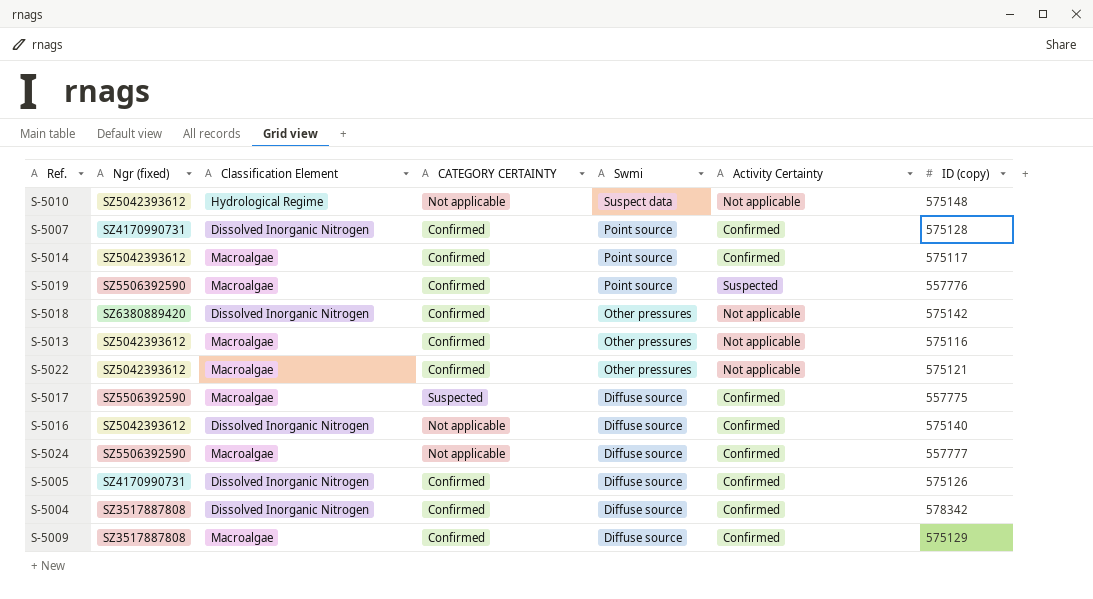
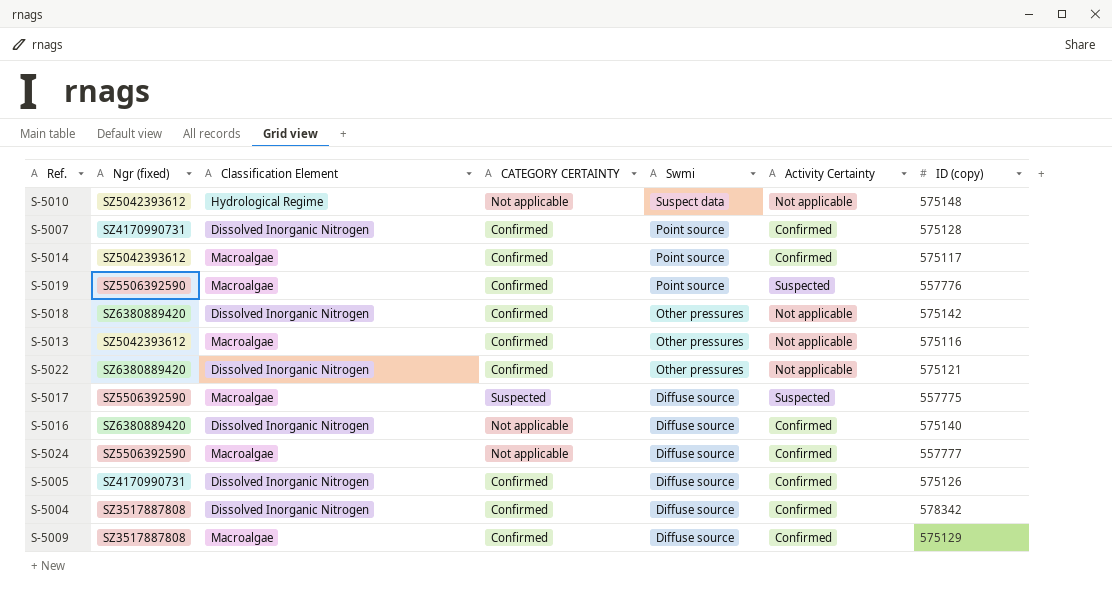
S-5022 | Ngr (fixed): SZ5042393612 -> SZ6380889420
S-5022 | Classification Element: Macroalgae -> Dissolved Inorganic Nitrogen
S-5017 | Activity Certainty: Confirmed -> Suspected
S-5016 | Ngr (fixed): SZ5042393612 -> SZ6380889420

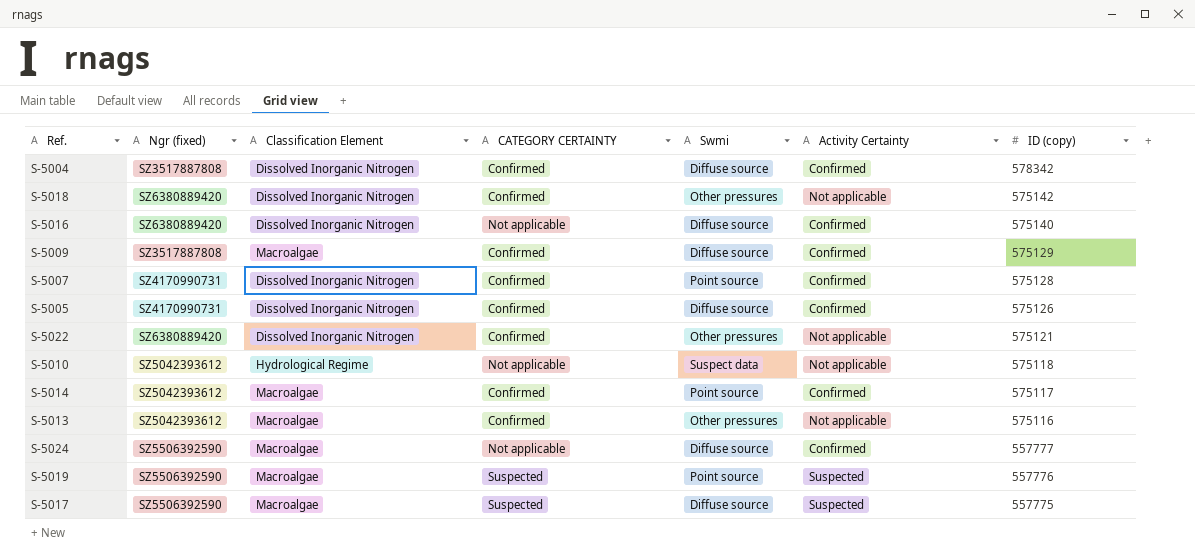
row order: Swmi descending -> ID (copy) descending
S-5010 | ID (copy): 575148 -> 575118
S-5019 | CATEGORY CERTAINTY: Confirmed -> Suspected

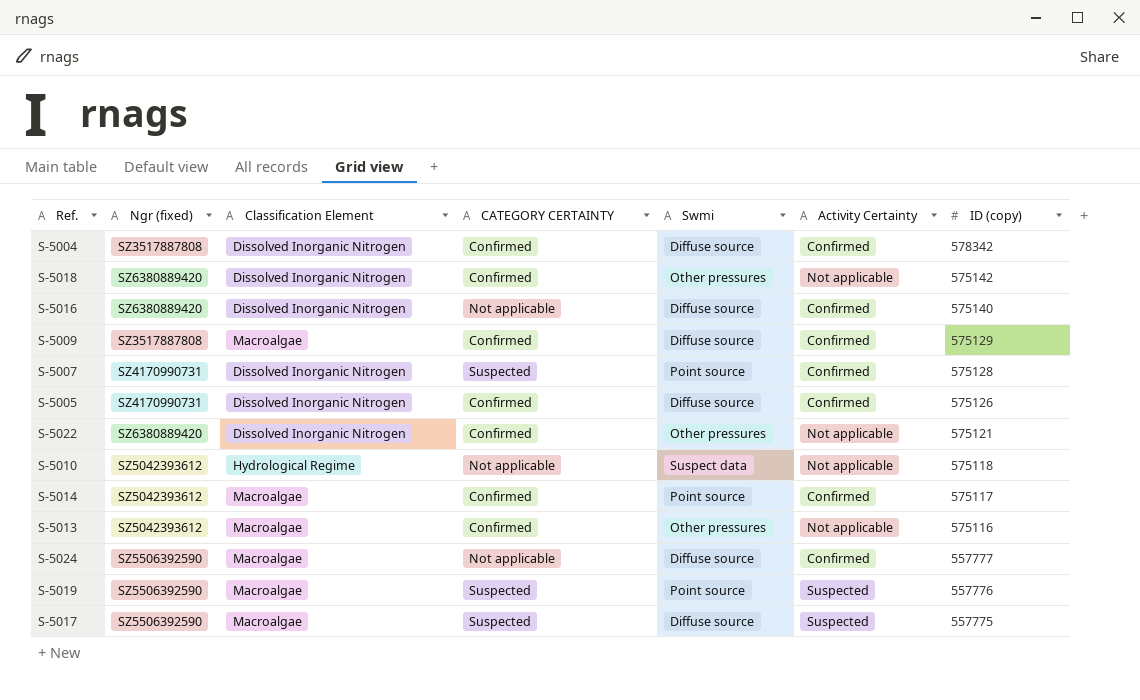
S-5007 | CATEGORY CERTAINTY: Confirmed -> Suspected

